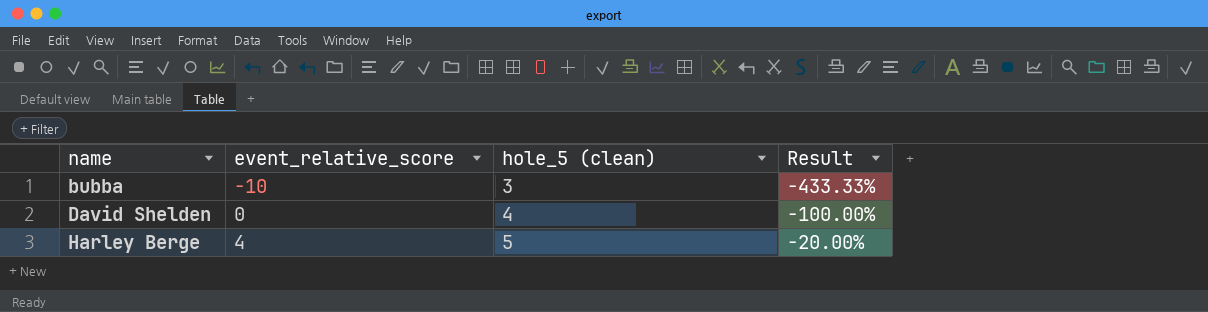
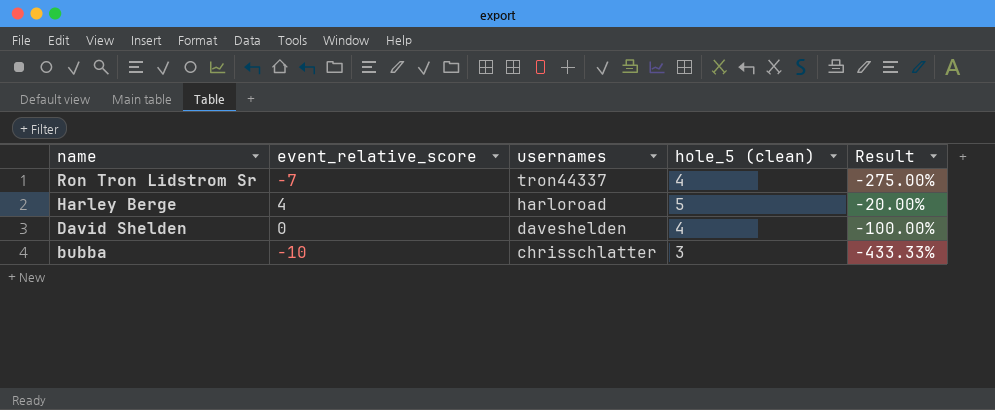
row order: name ascending -> name descending
column usernames | position: none -> 3
row Ron Tron Lidstrom Sr: none -> -7 | tron44337 | 4 | -275.00%

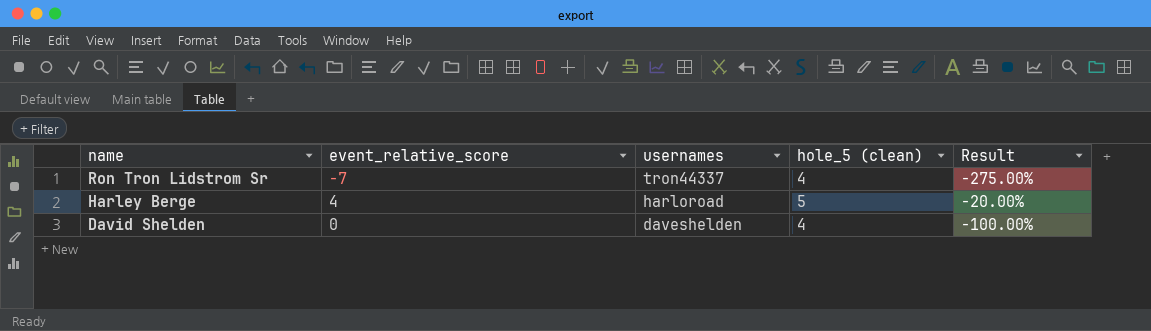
row bubba: -10 | chrisschlatter | 3 | -433.33% -> none

